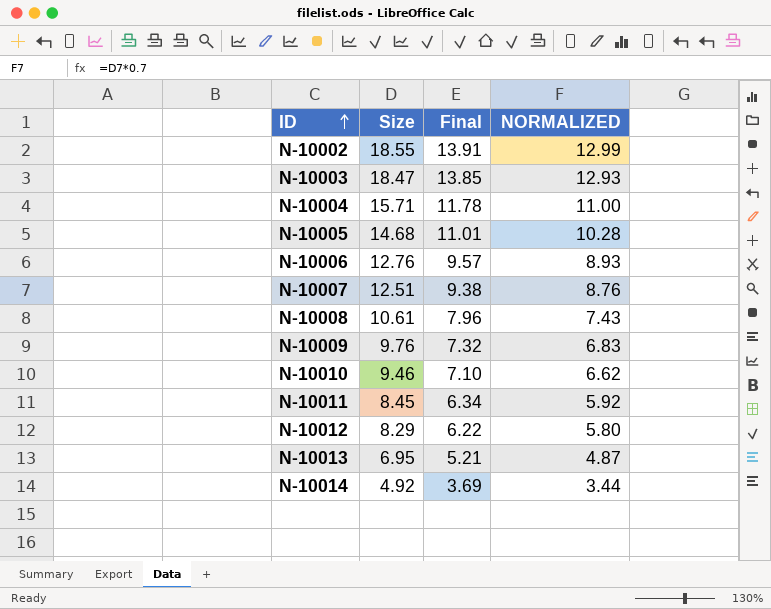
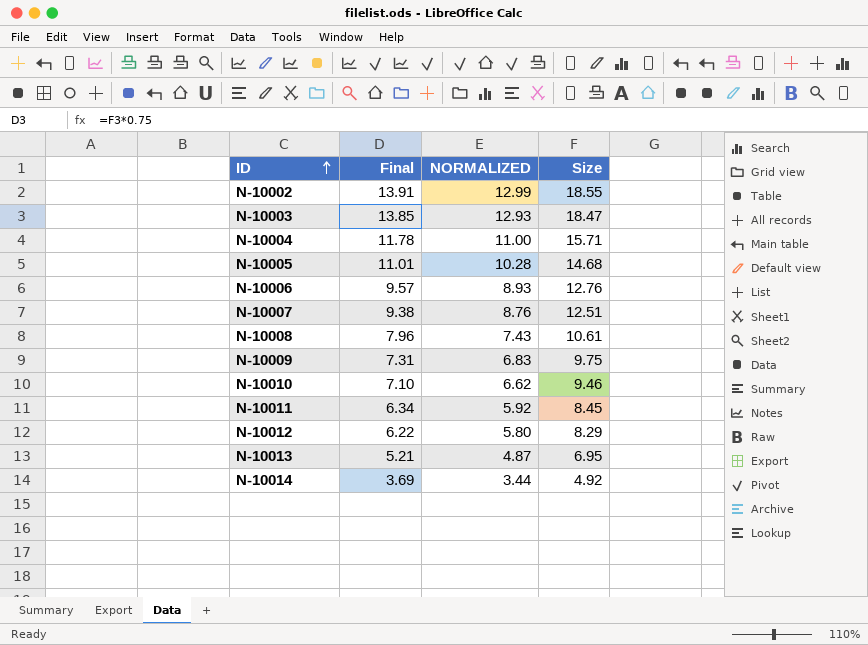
column Size | position: 2 -> 4
N-10009 | Final: 7.32 -> 7.31
N-10009 | Size: 9.76 -> 9.75

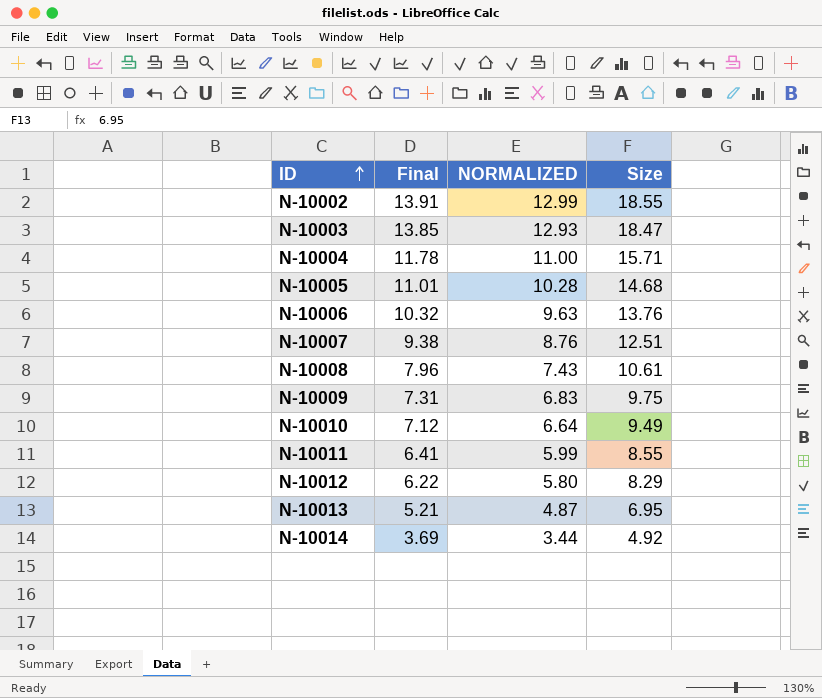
N-10006 | Final: 9.57 -> 10.32
N-10006 | NORMALIZED: 8.93 -> 9.63
N-10006 | Size: 12.76 -> 13.76
N-10010 | Final: 7.10 -> 7.12
N-10010 | NORMALIZED: 6.62 -> 6.64
N-10010 | Size: 9.46 -> 9.49
N-10011 | Final: 6.34 -> 6.41
N-10011 | NORMALIZED: 5.92 -> 5.99
N-10011 | Size: 8.45 -> 8.55

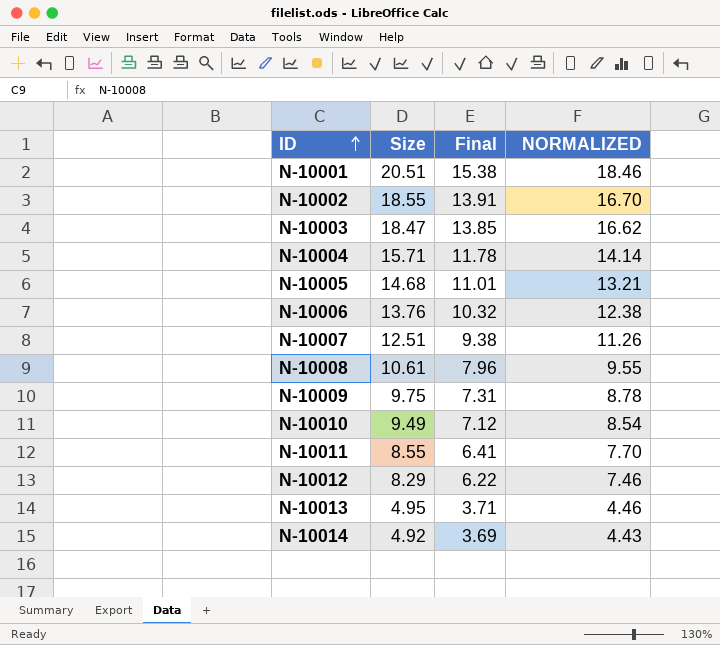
column Size | position: 4 -> 2
column NORMALIZED | formula: [Size] * 0.7 -> [Size] * 0.9
row N-10001: none -> 20.51 | 15.38 | 18.46
N-10013 | Size: 6.95 -> 4.95
N-10013 | Final: 5.21 -> 3.71

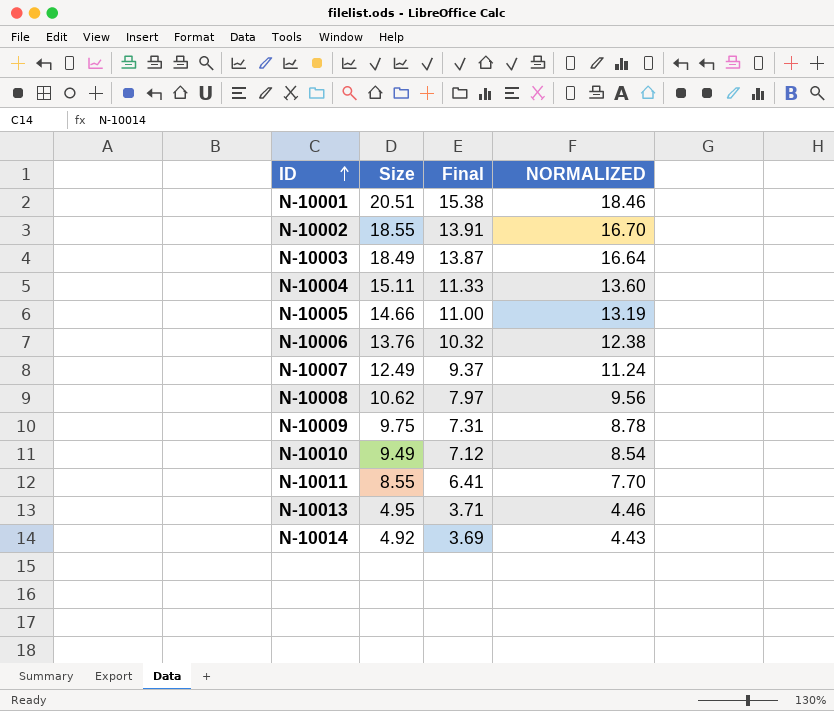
row N-10012: 8.29 | 6.22 | 7.46 -> none
N-10003 | Size: 18.47 -> 18.49
N-10003 | Final: 13.85 -> 13.87
N-10003 | NORMALIZED: 16.62 -> 16.64
N-10004 | Size: 15.71 -> 15.11
N-10004 | Final: 11.78 -> 11.33
N-10004 | NORMALIZED: 14.14 -> 13.60
N-10005 | Size: 14.68 -> 14.66
N-10005 | Final: 11.01 -> 11.00
N-10005 | NORMALIZED: 13.21 -> 13.19
N-10007 | Size: 12.51 -> 12.49
N-10007 | Final: 9.38 -> 9.37
N-10007 | NORMALIZED: 11.26 -> 11.24
N-10008 | Size: 10.61 -> 10.62
N-10008 | Final: 7.96 -> 7.97
N-10008 | NORMALIZED: 9.55 -> 9.56

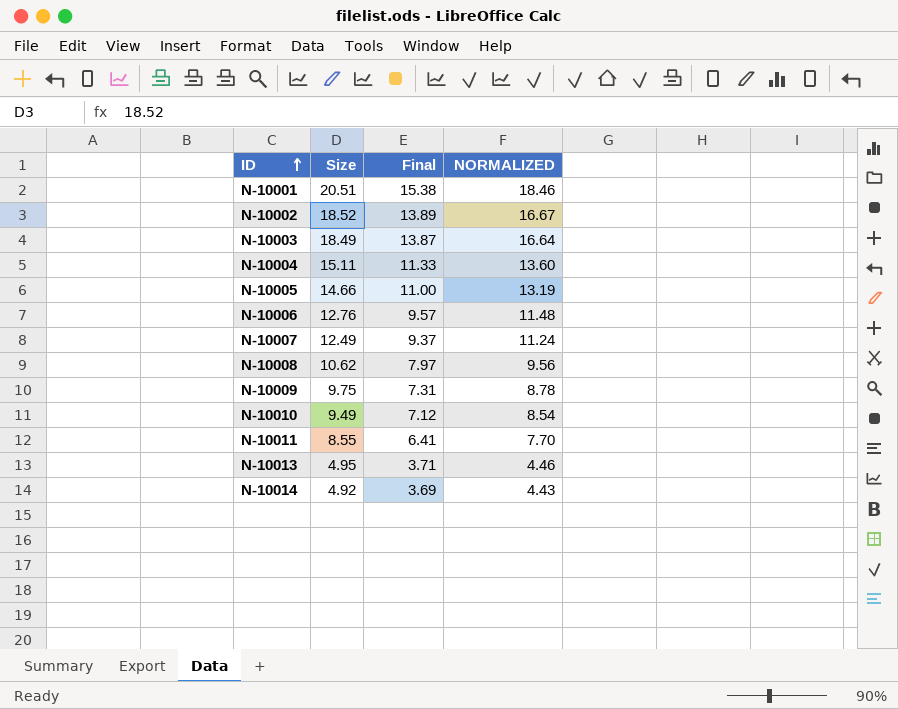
N-10002 | Size: 18.55 -> 18.52
N-10002 | Final: 13.91 -> 13.89
N-10002 | NORMALIZED: 16.70 -> 16.67
N-10006 | Size: 13.76 -> 12.76
N-10006 | Final: 10.32 -> 9.57
N-10006 | NORMALIZED: 12.38 -> 11.48

